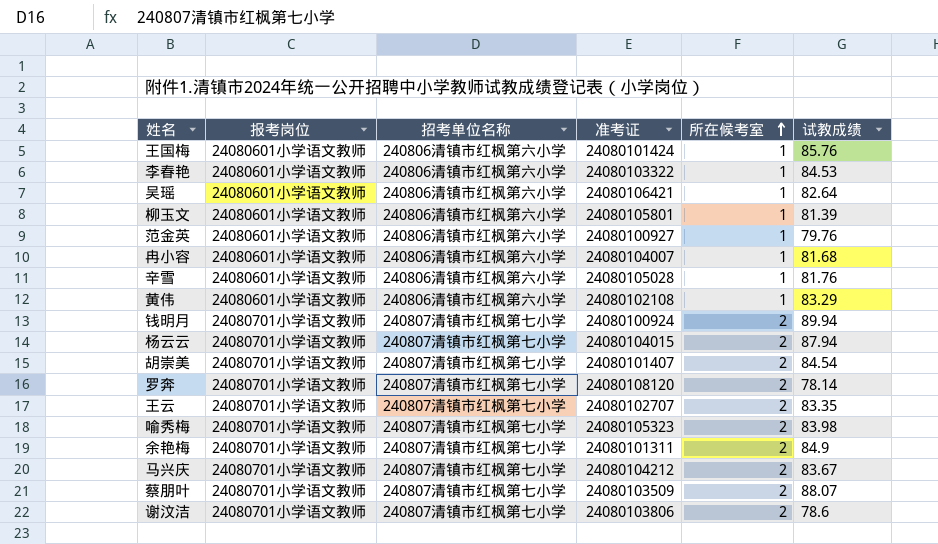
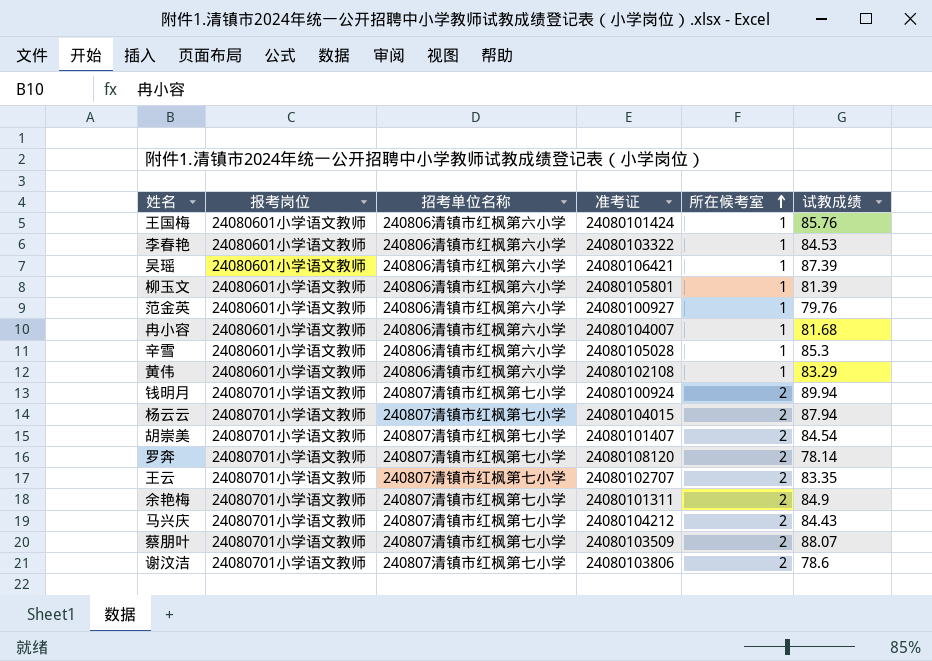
row 喻秀梅: 24080701小学语文教师 | 240807清镇市红枫第七小学 | 24080105323 | 2 | 83.98 -> none
吴瑶 | 试教成绩: 82.64 -> 87.39
辛雪 | 试教成绩: 81.76 -> 85.3
马兴庆 | 试教成绩: 83.67 -> 84.43

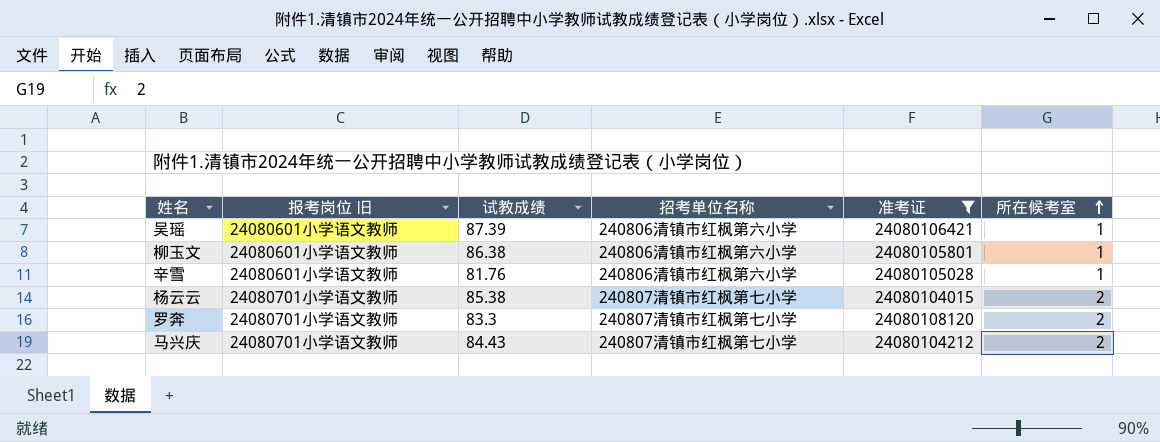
filter: none -> 准考证 >= 24080104015
column name: 报考岗位 -> 报考岗位 旧
column 试教成绩 | position: 6 -> 3
柳玉文 | 试教成绩: 81.39 -> 86.38
辛雪 | 试教成绩: 85.3 -> 81.76
杨云云 | 试教成绩: 87.94 -> 85.38
罗奔 | 试教成绩: 78.14 -> 83.3

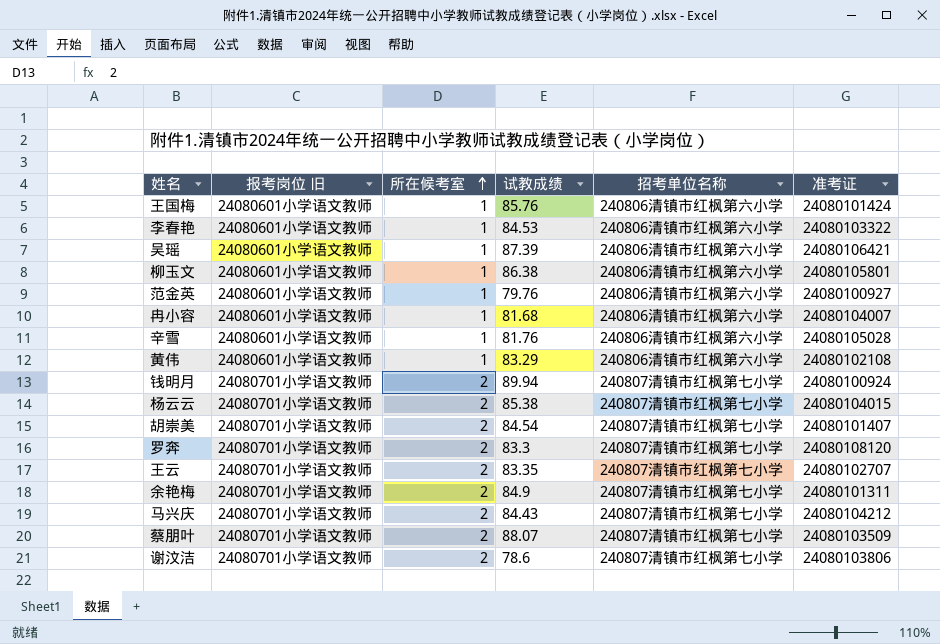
filter: 准考证 >= 24080104015 -> none
column 所在候考室 | position: 6 -> 3

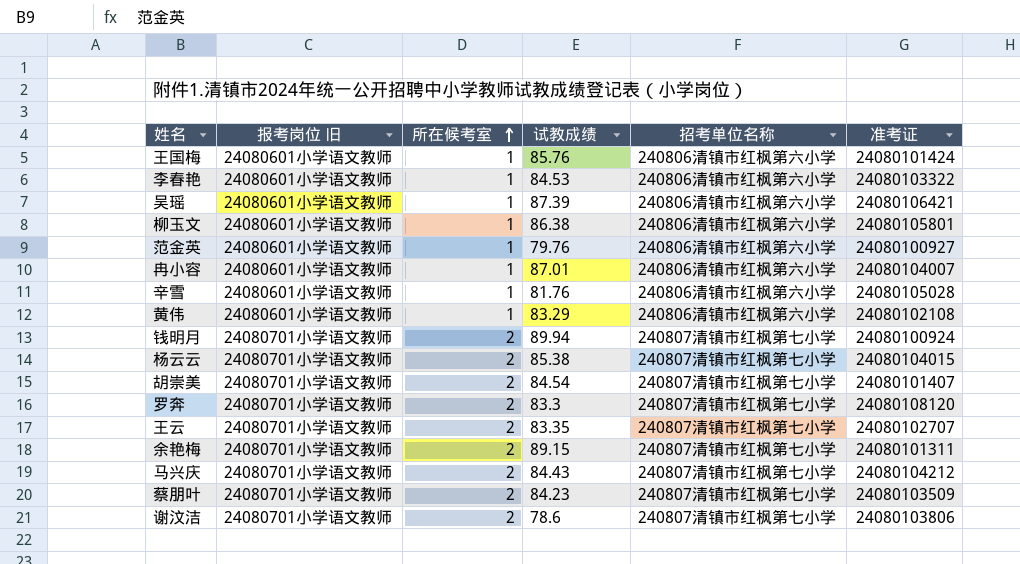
冉小容 | 试教成绩: 81.68 -> 87.01
余艳梅 | 试教成绩: 84.9 -> 89.15
蔡朋叶 | 试教成绩: 88.07 -> 84.23

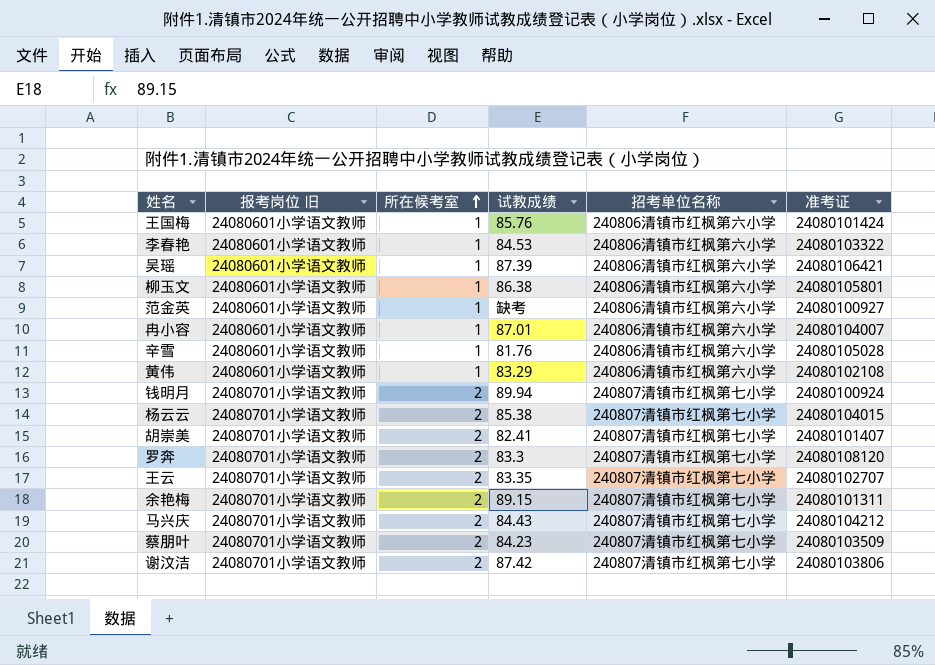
范金英 | 试教成绩: 79.76 -> 缺考
胡崇美 | 试教成绩: 84.54 -> 82.41
谢汶洁 | 试教成绩: 78.6 -> 87.42

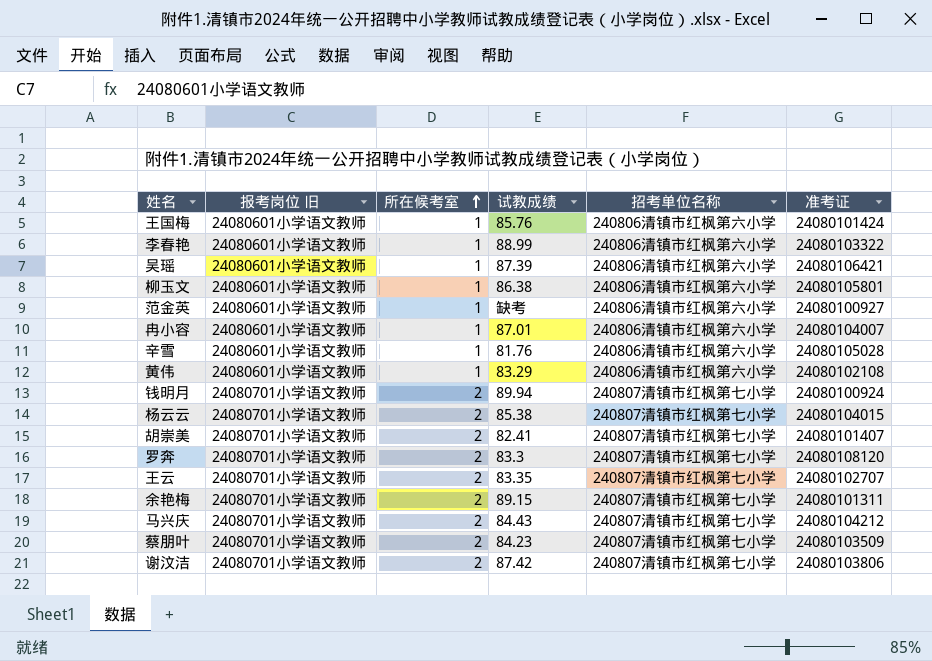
李春艳 | 试教成绩: 84.53 -> 88.99

